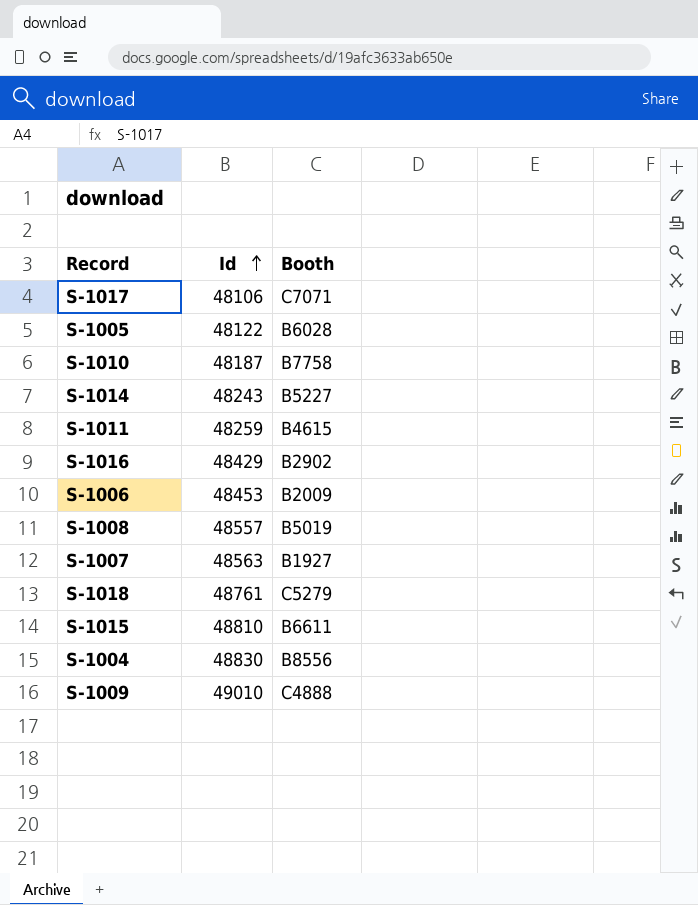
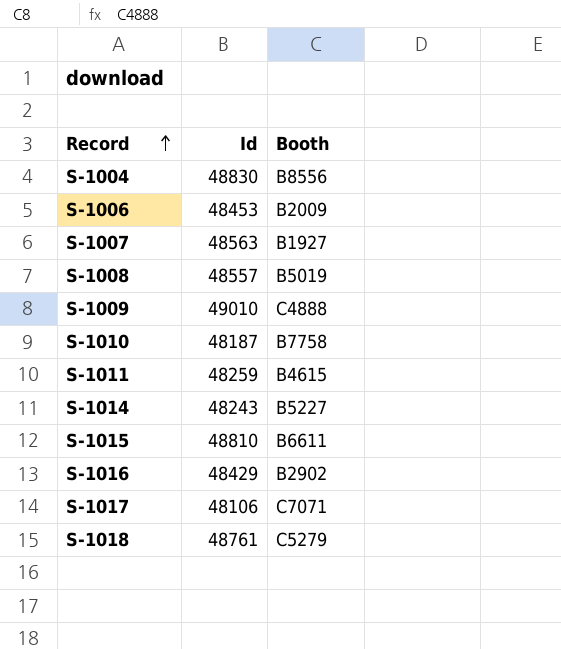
row order: Id ascending -> Record ascending
row S-1005: 48122 | B6028 -> none

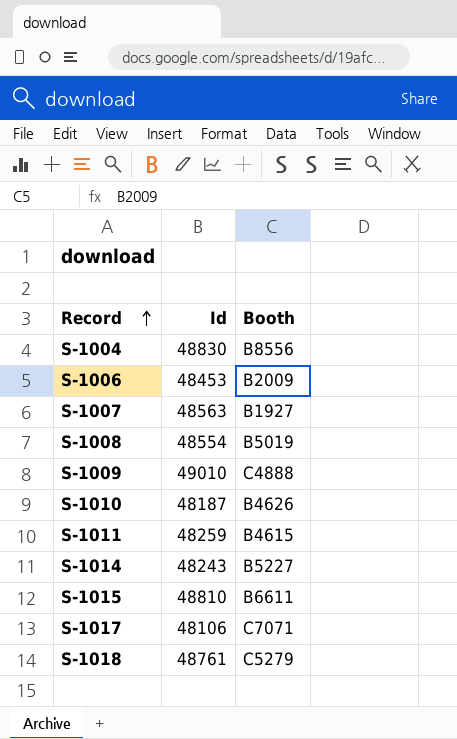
row S-1016: 48429 | B2902 -> none
S-1008 | Id: 48557 -> 48554
S-1010 | Booth: B7758 -> B4626

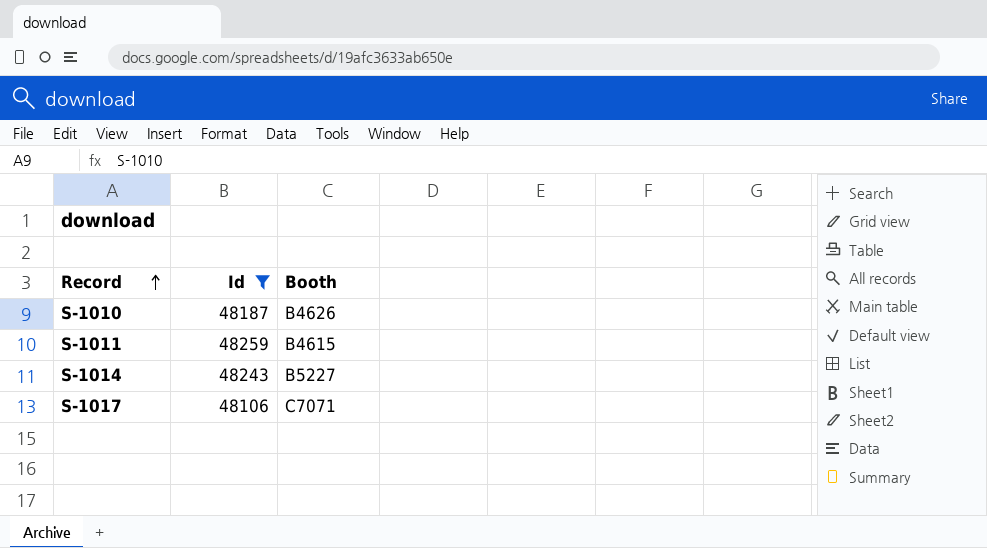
filter: none -> Id <= 48259

